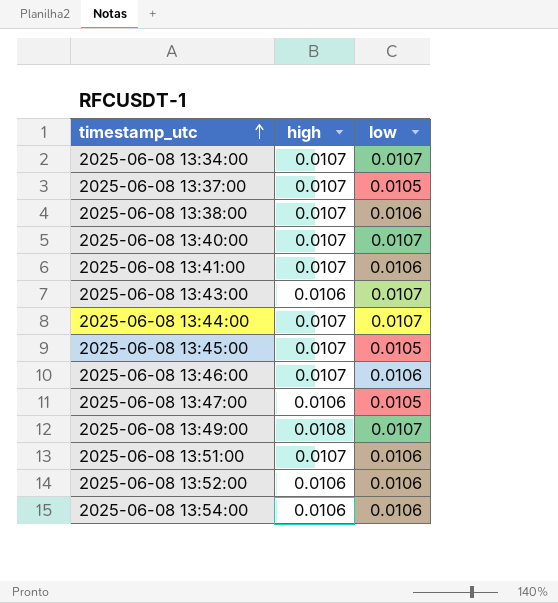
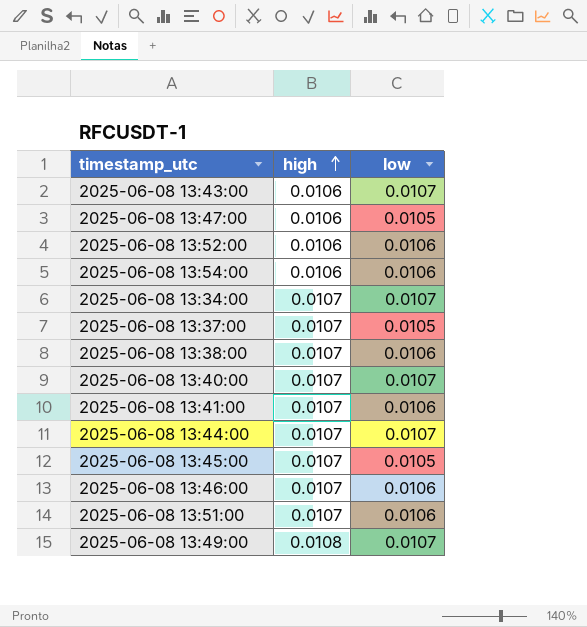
row order: timestamp_utc ascending -> high ascending

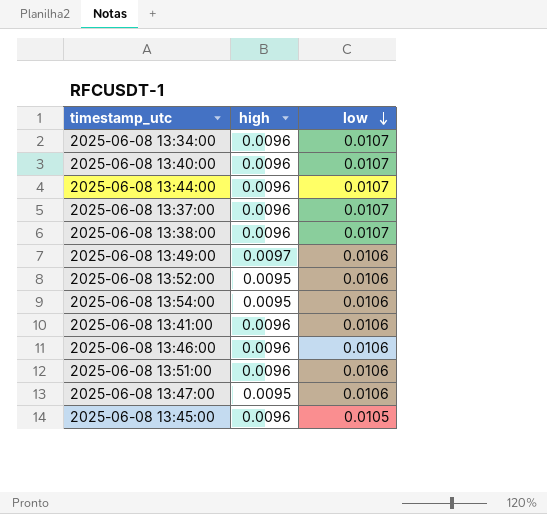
row order: high ascending -> low descending
row 2025-06-08 13:43:00: 0.0106 | 0.0107 -> none
2025-06-08 13:34:00 | high: 0.0107 -> 0.0096
2025-06-08 13:40:00 | high: 0.0107 -> 0.0096
2025-06-08 13:44:00 | high: 0.0107 -> 0.0096
2025-06-08 13:37:00 | high: 0.0107 -> 0.0096
2025-06-08 13:37:00 | low: 0.0105 -> 0.0107
2025-06-08 13:38:00 | high: 0.0107 -> 0.0096
2025-06-08 13:38:00 | low: 0.0106 -> 0.0107
2025-06-08 13:49:00 | high: 0.0108 -> 0.0097
2025-06-08 13:49:00 | low: 0.0107 -> 0.0106
2025-06-08 13:52:00 | high: 0.0106 -> 0.0095
2025-06-08 13:54:00 | high: 0.0106 -> 0.0095
2025-06-08 13:41:00 | high: 0.0107 -> 0.0096
2025-06-08 13:46:00 | high: 0.0107 -> 0.0096
2025-06-08 13:51:00 | high: 0.0107 -> 0.0096
2025-06-08 13:47:00 | high: 0.0106 -> 0.0095
2025-06-08 13:47:00 | low: 0.0105 -> 0.0106
2025-06-08 13:45:00 | high: 0.0107 -> 0.0096

